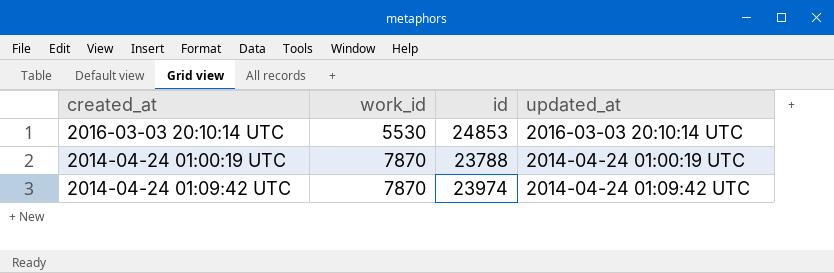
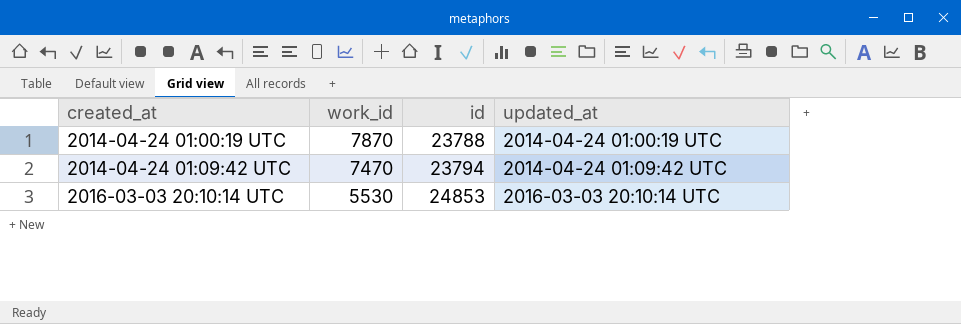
row order: work_id ascending -> created_at ascending
2014-04-24 01:09:42 UTC | work_id: 7870 -> 7470
2014-04-24 01:09:42 UTC | id: 23974 -> 23794

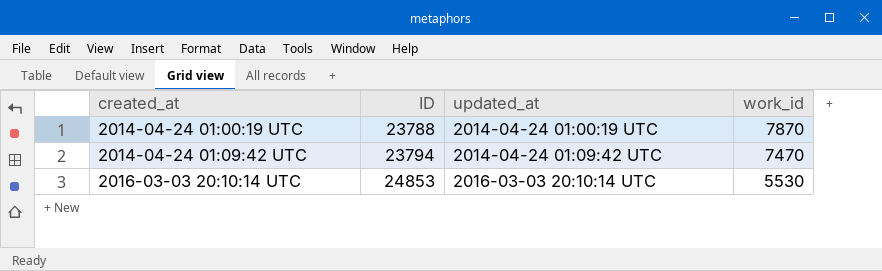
column name: id -> ID
column work_id | position: 2 -> 4

